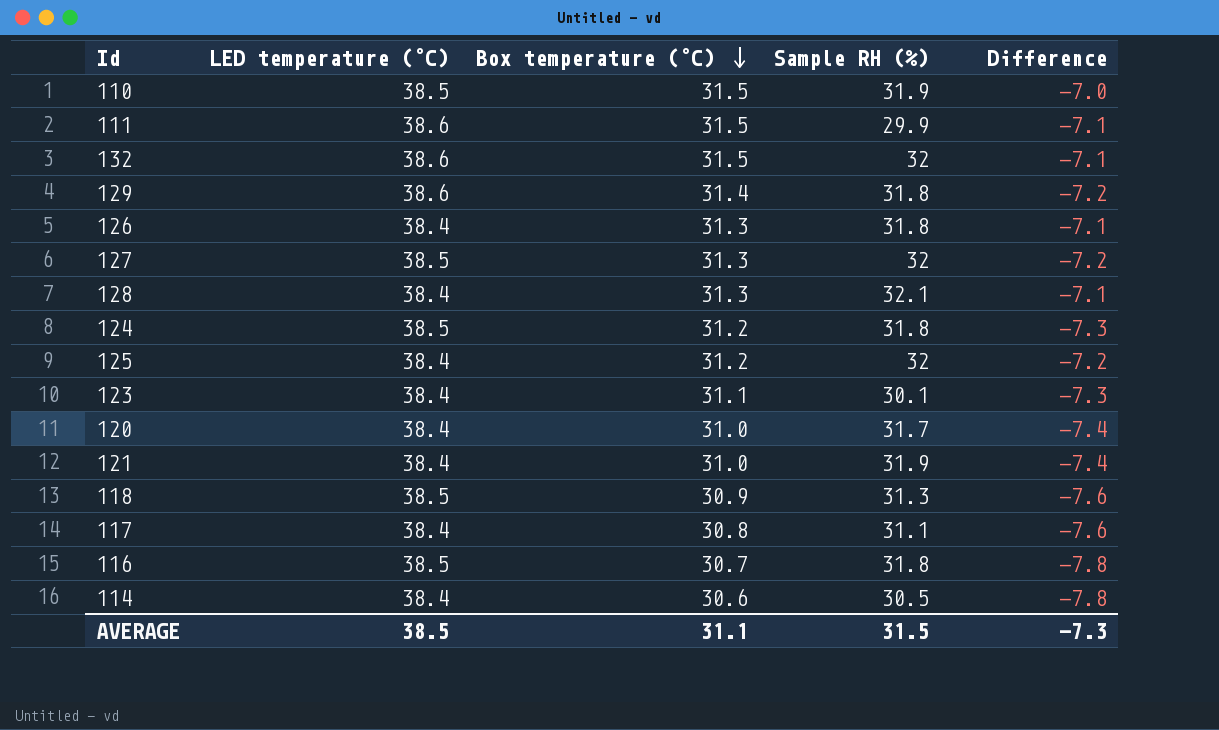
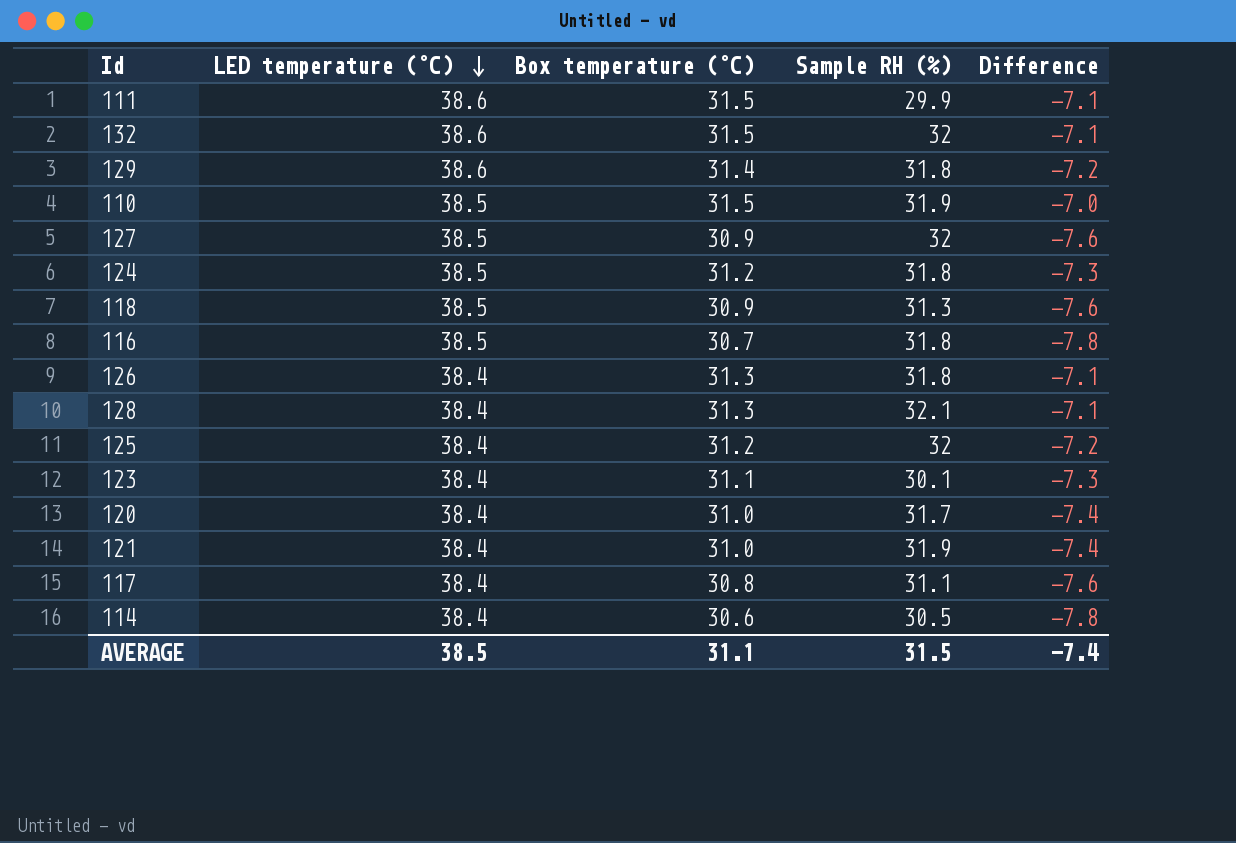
row order: Box temperature (°C) descending -> LED temperature (°C) descending
127 | Box temperature (°C): 31.3 -> 30.9
127 | Difference: -7.2 -> -7.6
AVERAGE | Difference: -7.3 -> -7.4

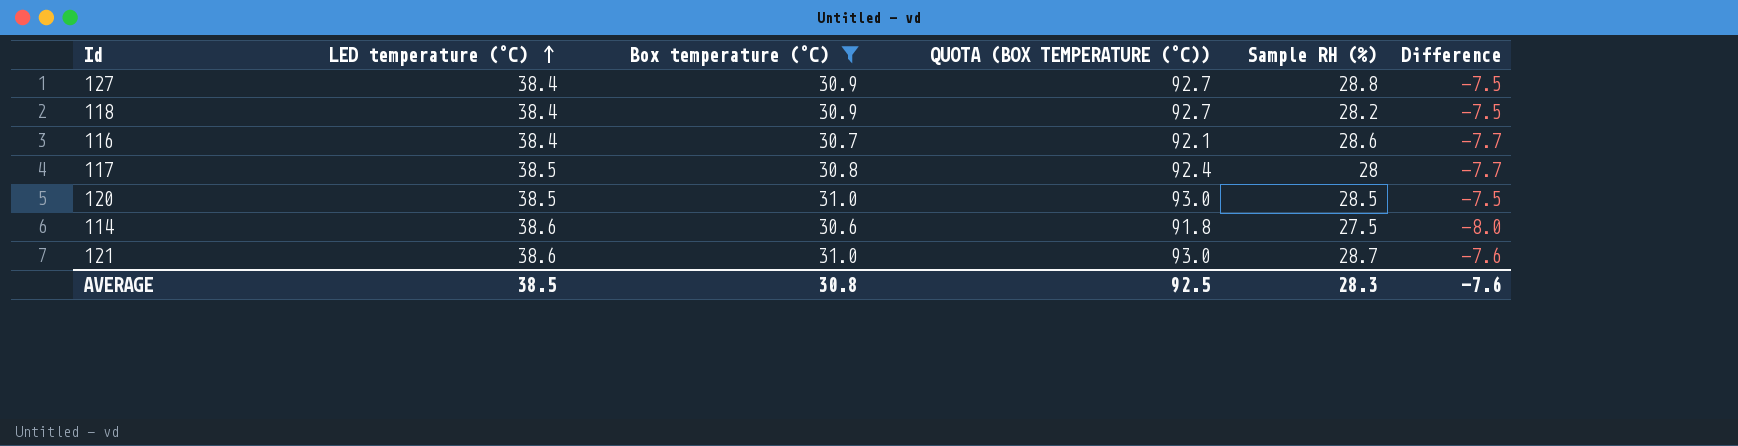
filter: none -> Box temperature (°C) <= 31.0
row order: LED temperature (°C) descending -> LED temperature (°C) ascending
column QUOTA (BOX TEMPERATURE (°C)) | formula: none -> [Box temperature (°C)] * 3
127 | LED temperature (°C): 38.5 -> 38.4
127 | Sample RH (%): 32 -> 28.8
127 | Difference: -7.6 -> -7.5
118 | LED temperature (°C): 38.5 -> 38.4
118 | Sample RH (%): 31.3 -> 28.2
118 | Difference: -7.6 -> -7.5
116 | LED temperature (°C): 38.5 -> 38.4
116 | Sample RH (%): 31.8 -> 28.6
116 | Difference: -7.8 -> -7.7
117 | LED temperature (°C): 38.4 -> 38.5
117 | Sample RH (%): 31.1 -> 28
117 | Difference: -7.6 -> -7.7
120 | LED temperature (°C): 38.4 -> 38.5
120 | Sample RH (%): 31.7 -> 28.5
120 | Difference: -7.4 -> -7.5
114 | LED temperature (°C): 38.4 -> 38.6
114 | Sample RH (%): 30.5 -> 27.5
114 | Difference: -7.8 -> -8.0
121 | LED temperature (°C): 38.4 -> 38.6
121 | Sample RH (%): 31.9 -> 28.7
121 | Difference: -7.4 -> -7.6
AVERAGE | Box temperature (°C): 31.1 -> 30.8
AVERAGE | Sample RH (%): 31.5 -> 28.3
AVERAGE | Difference: -7.4 -> -7.6

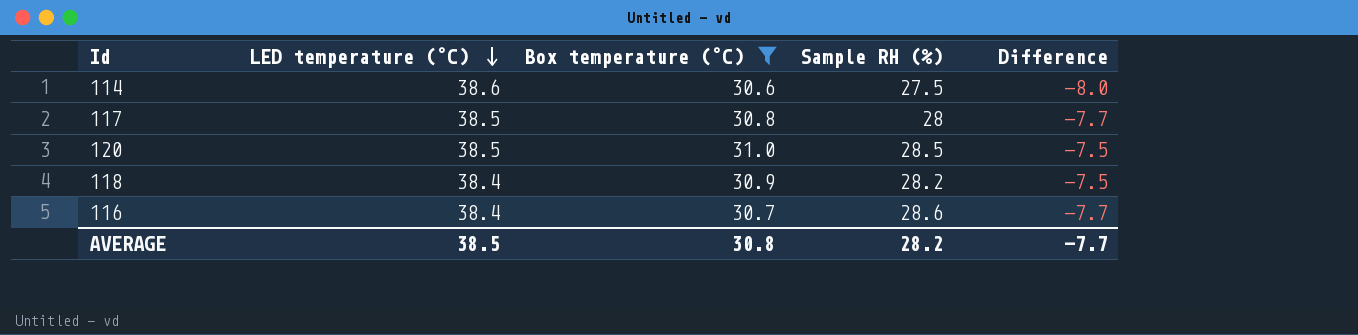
row order: LED temperature (°C) ascending -> LED temperature (°C) descending
column QUOTA (BOX TEMPERATURE (°C)) | formula: [Box temperature (°C)] * 3 -> none
row 127: 38.4 | 30.9 | 92.7 | 28.8 | -7.5 -> none
row 121: 38.6 | 31.0 | 93.0 | 28.7 | -7.6 -> none
AVERAGE | Sample RH (%): 28.3 -> 28.2
AVERAGE | Difference: -7.6 -> -7.7

